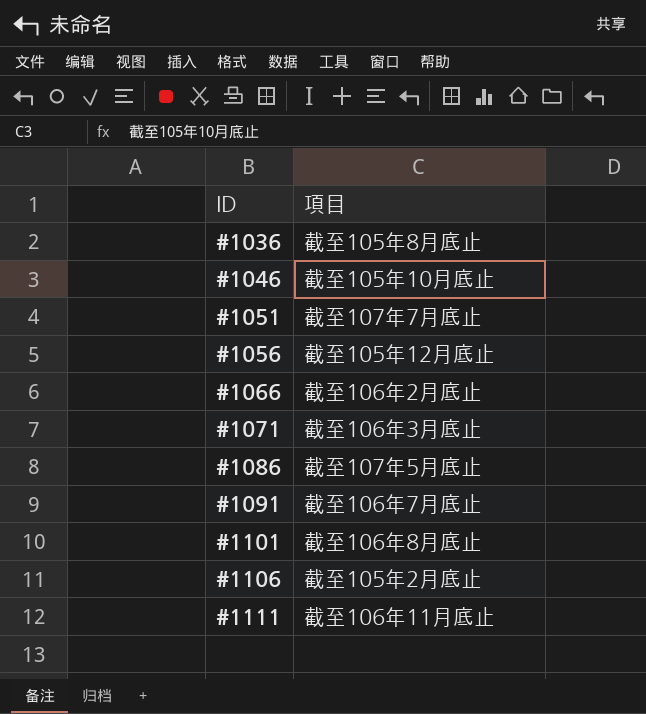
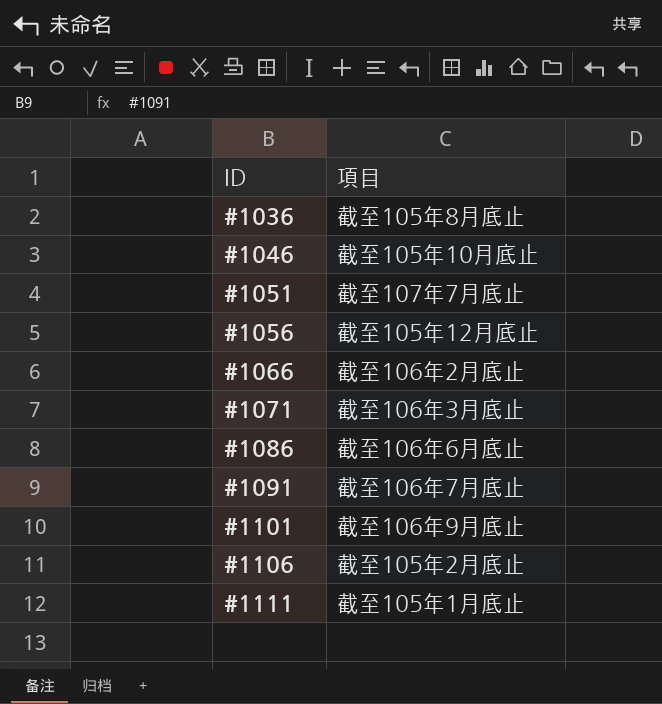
#1086 | 項目: 截至107年5月底止 -> 截至106年6月底止
#1101 | 項目: 截至106年8月底止 -> 截至106年9月底止
#1111 | 項目: 截至106年11月底止 -> 截至105年1月底止

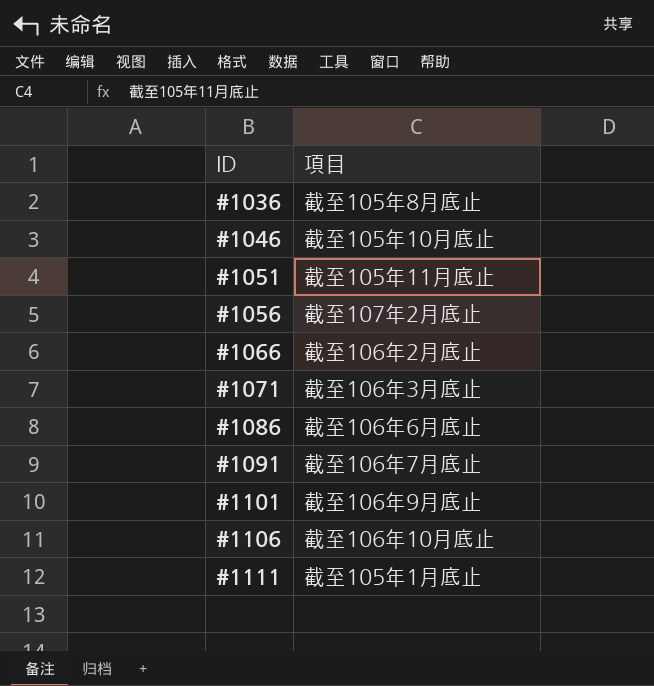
#1051 | 項目: 截至107年7月底止 -> 截至105年11月底止
#1056 | 項目: 截至105年12月底止 -> 截至107年2月底止
#1106 | 項目: 截至105年2月底止 -> 截至106年10月底止

